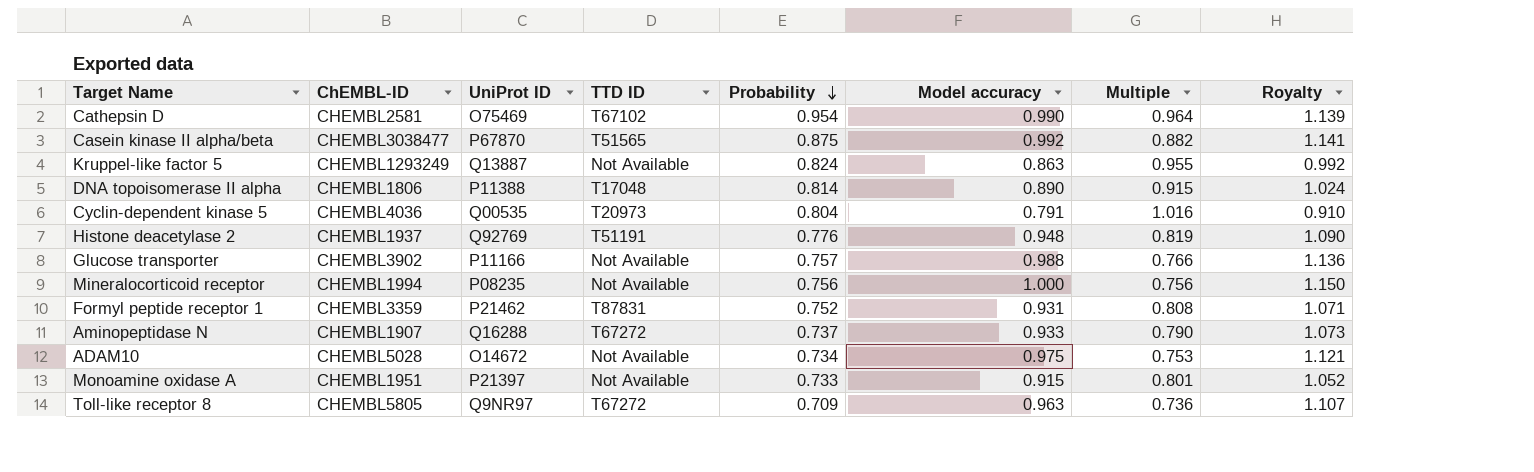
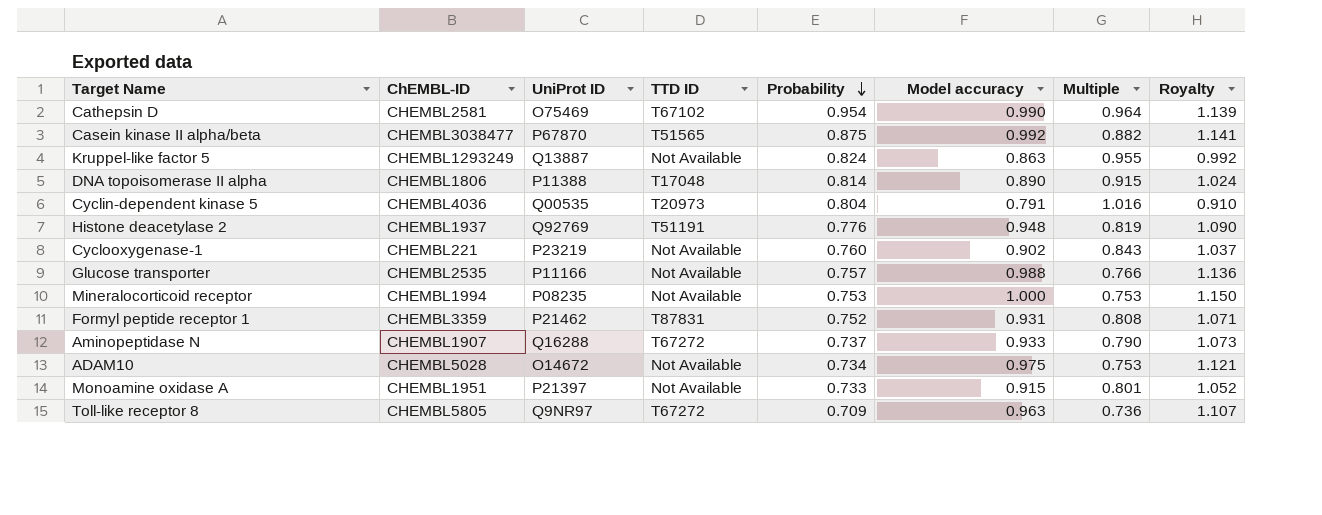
row Cyclooxygenase-1: none -> CHEMBL221 | P23219 | Not Available | 0.760 | 0.902 | 0.843 | 1.037
Glucose transporter | ChEMBL-ID: CHEMBL3902 -> CHEMBL2535
Mineralocorticoid receptor | Probability: 0.756 -> 0.753
Mineralocorticoid receptor | Multiple: 0.756 -> 0.753

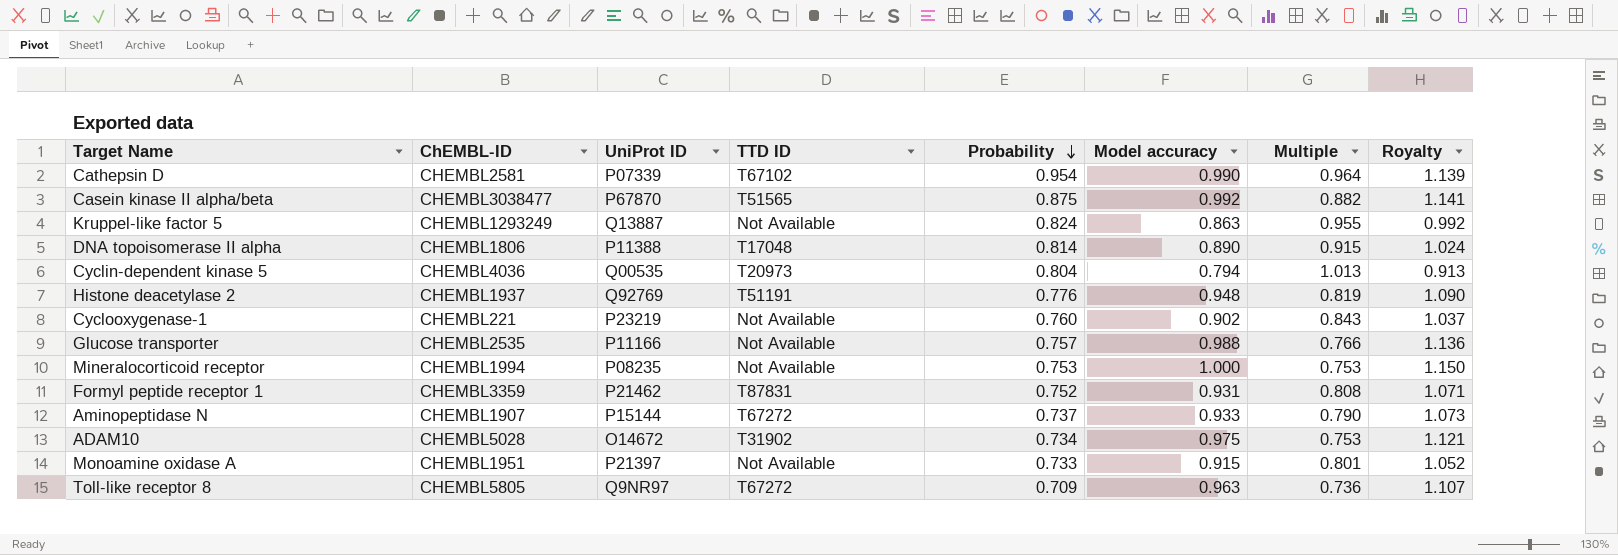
Cathepsin D | UniProt ID: O75469 -> P07339
Cyclin-dependent kinase 5 | Model accuracy: 0.791 -> 0.794
Cyclin-dependent kinase 5 | Multiple: 1.016 -> 1.013
Cyclin-dependent kinase 5 | Royalty: 0.910 -> 0.913
Aminopeptidase N | UniProt ID: Q16288 -> P15144
ADAM10 | TTD ID: Not Available -> T31902

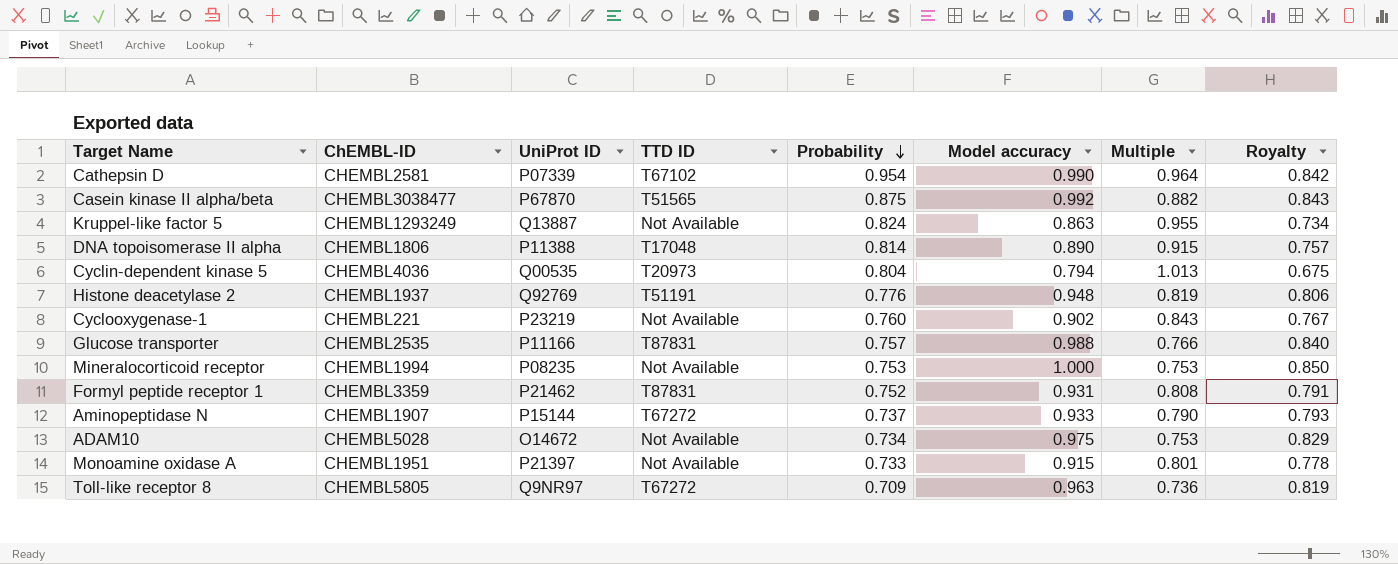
column Royalty | formula: [Model accuracy] * 1.15 -> [Model accuracy] * 0.85
Glucose transporter | TTD ID: Not Available -> T87831
ADAM10 | TTD ID: T31902 -> Not Available

